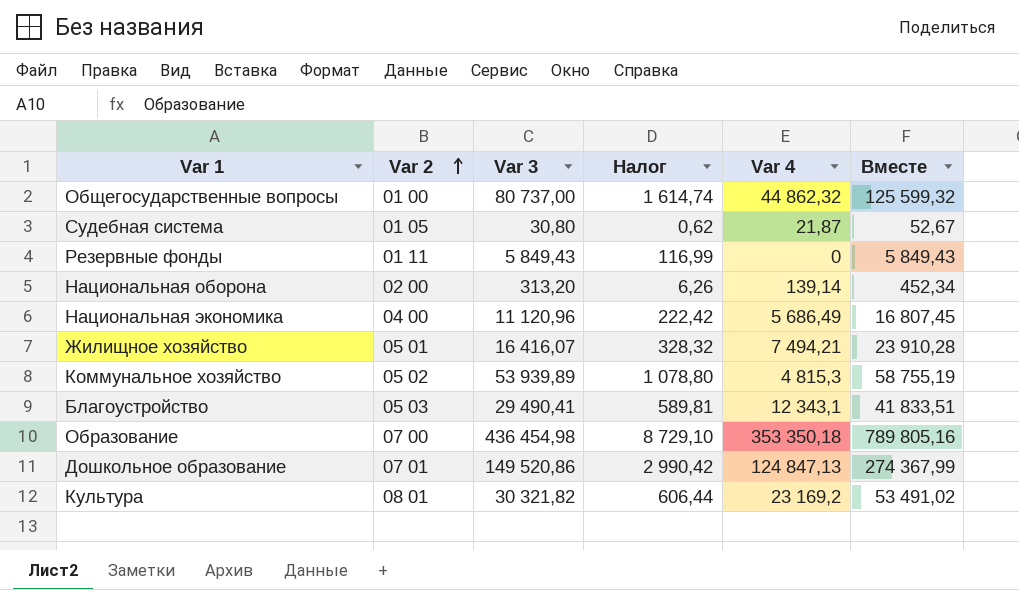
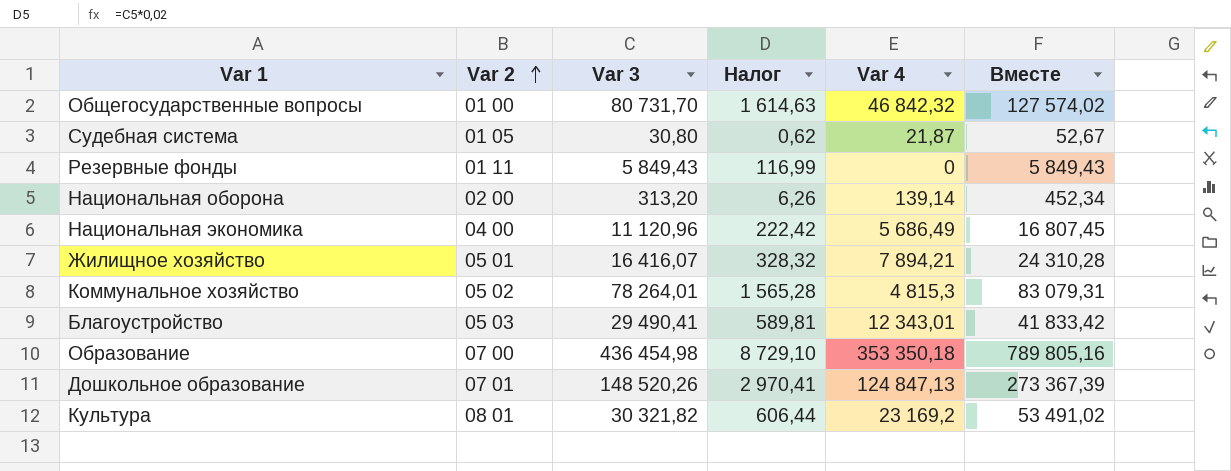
Общегосударственные вопросы | Var 3: 80 737,00 -> 80 731,70
Общегосударственные вопросы | Налог: 1 614,74 -> 1 614,63
Общегосударственные вопросы | Var 4: 44 862,32 -> 46 842,32
Общегосударственные вопросы | Вместе: 125 599,32 -> 127 574,02
Жилищное хозяйство | Var 4: 7 494,21 -> 7 894,21
Жилищное хозяйство | Вместе: 23 910,28 -> 24 310,28
Коммунальное хозяйство | Var 3: 53 939,89 -> 78 264,01
Коммунальное хозяйство | Налог: 1 078,80 -> 1 565,28
Коммунальное хозяйство | Вместе: 58 755,19 -> 83 079,31
Благоустройство | Var 4: 12 343,1 -> 12 343,01
Благоустройство | Вместе: 41 833,51 -> 41 833,42
Дошкольное образование | Var 3: 149 520,86 -> 148 520,26
Дошкольное образование | Налог: 2 990,42 -> 2 970,41
Дошкольное образование | Вместе: 274 367,99 -> 273 367,39

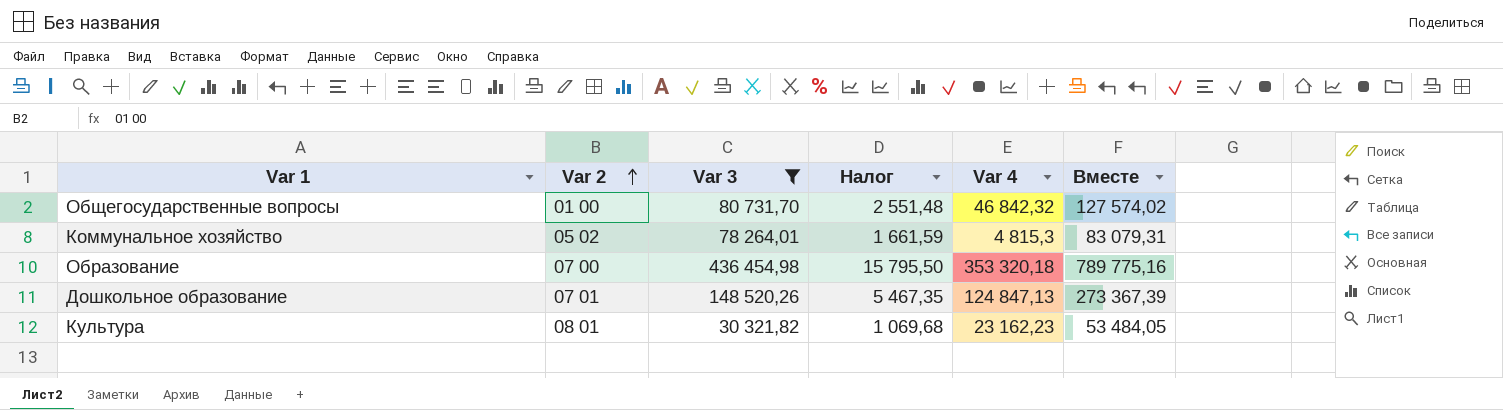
filter: none -> Var 3 >= 30 321,82
column Налог | formula: [Var 3] * 0,02 -> [Вместе] * 0,02
Образование | Var 4: 353 350,18 -> 353 320,18
Образование | Вместе: 789 805,16 -> 789 775,16
Культура | Var 4: 23 169,2 -> 23 162,23
Культура | Вместе: 53 491,02 -> 53 484,05

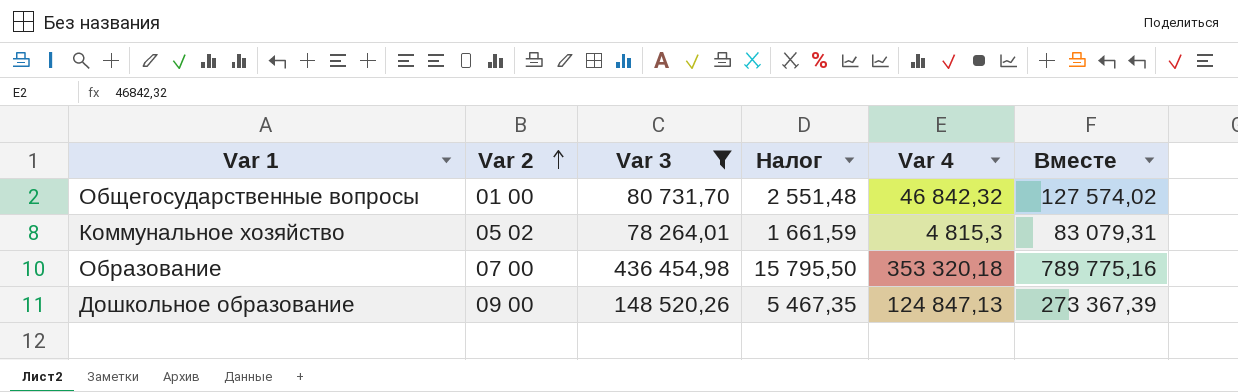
row Культура: 08 01 | 30 321,82 | 1 069,68 | 23 162,23 | 53 484,05 -> none
Дошкольное образование | Var 2: 07 01 -> 09 00

